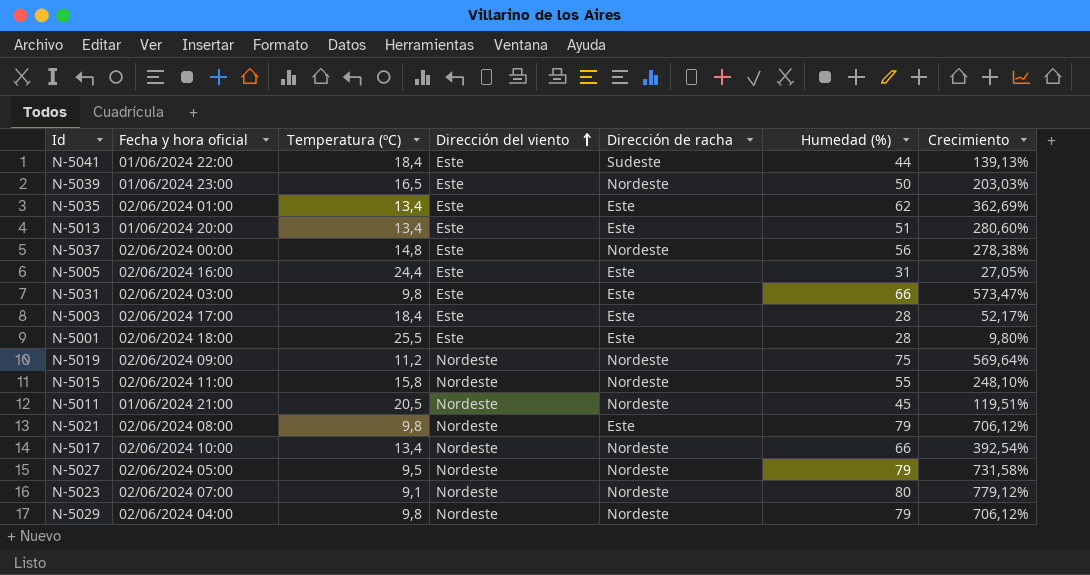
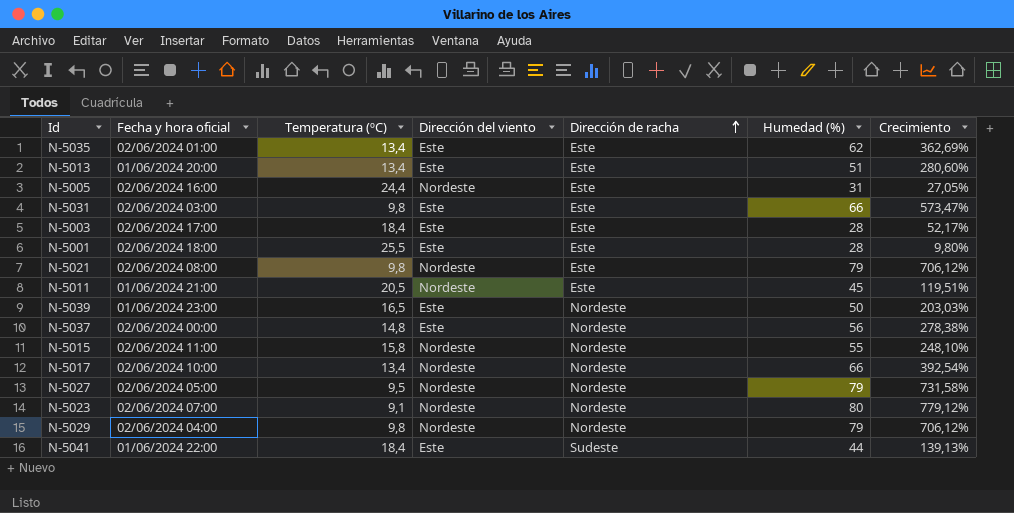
row order: Dirección del viento ascending -> Dirección de racha ascending
row N-5019: 02/06/2024 09:00 | 11,2 | Nordeste | Nordeste | 75 | 569,64% -> none
N-5005 | Dirección del viento: Este -> Nordeste
N-5011 | Dirección de racha: Nordeste -> Este

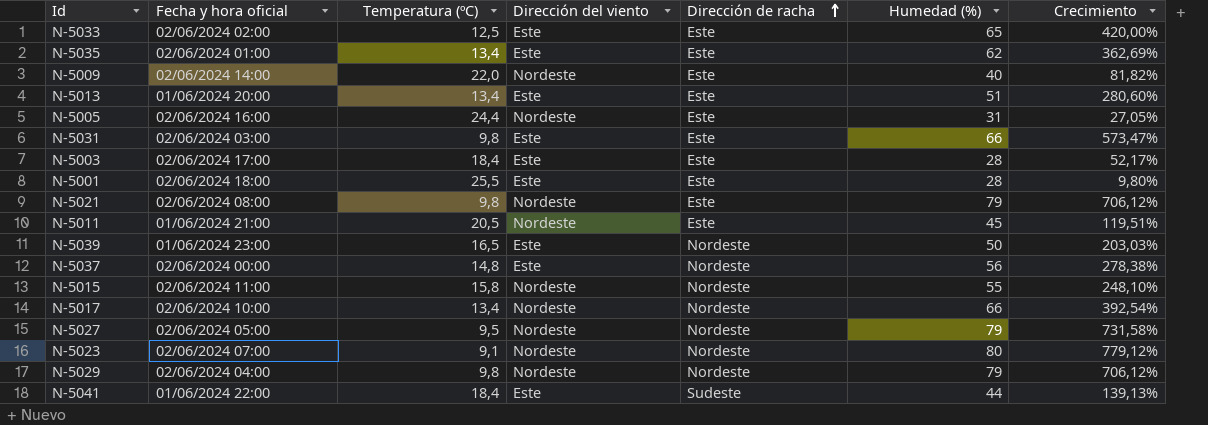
row N-5033: none -> 02/06/2024 02:00 | 12,5 | Este | Este | 65 | 420,00%
row N-5009: none -> 02/06/2024 14:00 | 22,0 | Nordeste | Este | 40 | 81,82%

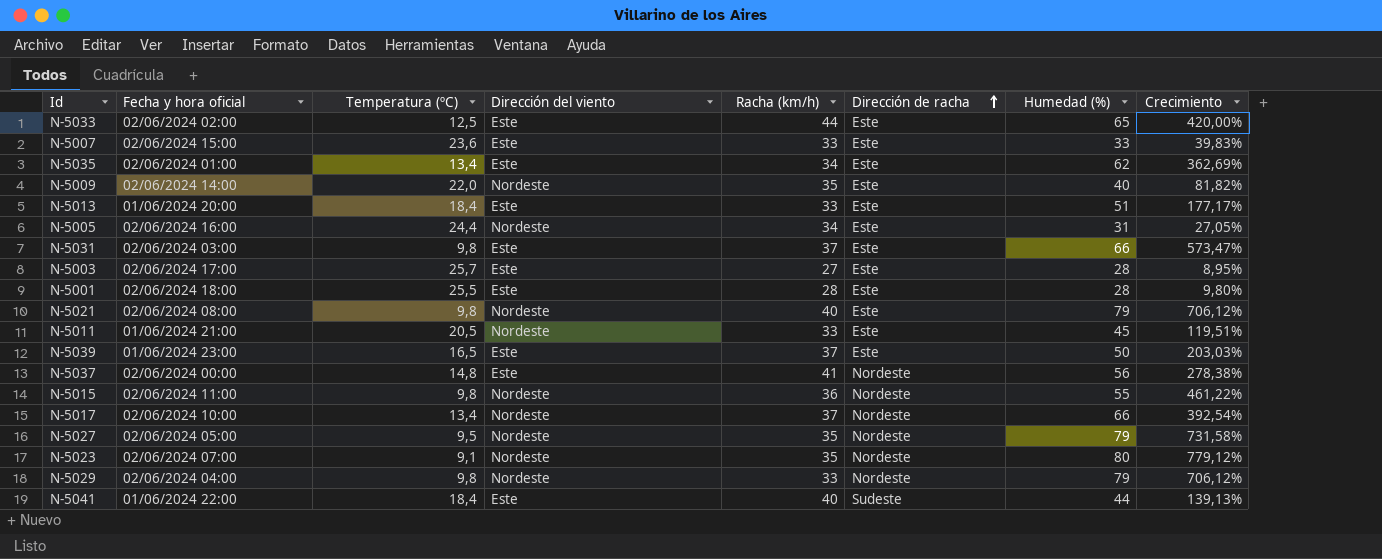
column Racha (km/h) | position: none -> 5
row N-5007: none -> 02/06/2024 15:00 | 23,6 | Este | 33 | Este | 33 | 39,83%
N-5013 | Temperatura (ºC): 13,4 -> 18,4
N-5013 | Crecimiento: 280,60% -> 177,17%
N-5003 | Temperatura (ºC): 18,4 -> 25,7
N-5003 | Crecimiento: 52,17% -> 8,95%
N-5039 | Dirección de racha: Nordeste -> Este
N-5015 | Temperatura (ºC): 15,8 -> 9,8
N-5015 | Crecimiento: 248,10% -> 461,22%

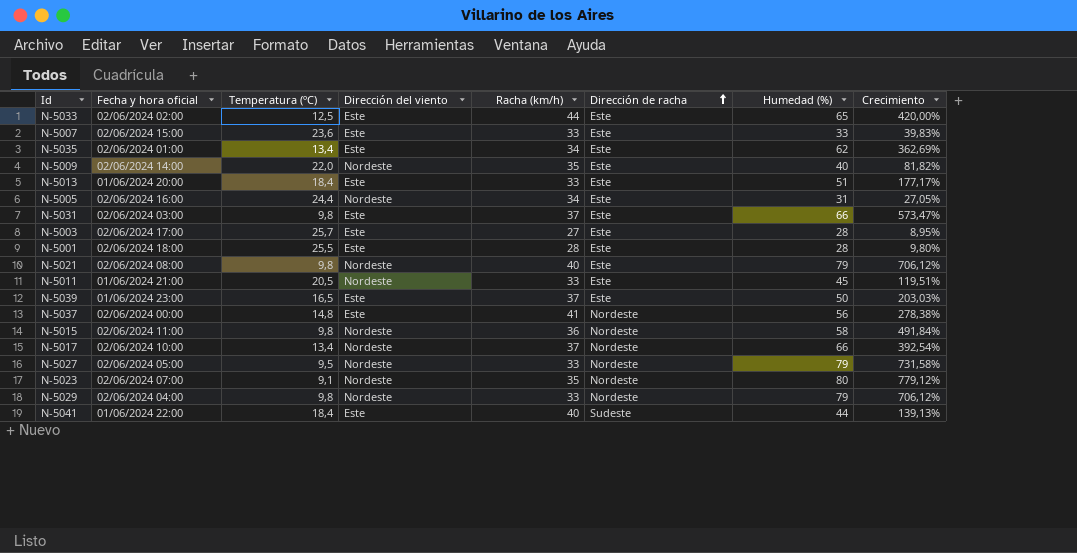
N-5015 | Humedad (%): 55 -> 58
N-5015 | Crecimiento: 461,22% -> 491,84%
N-5027 | Racha (km/h): 35 -> 33

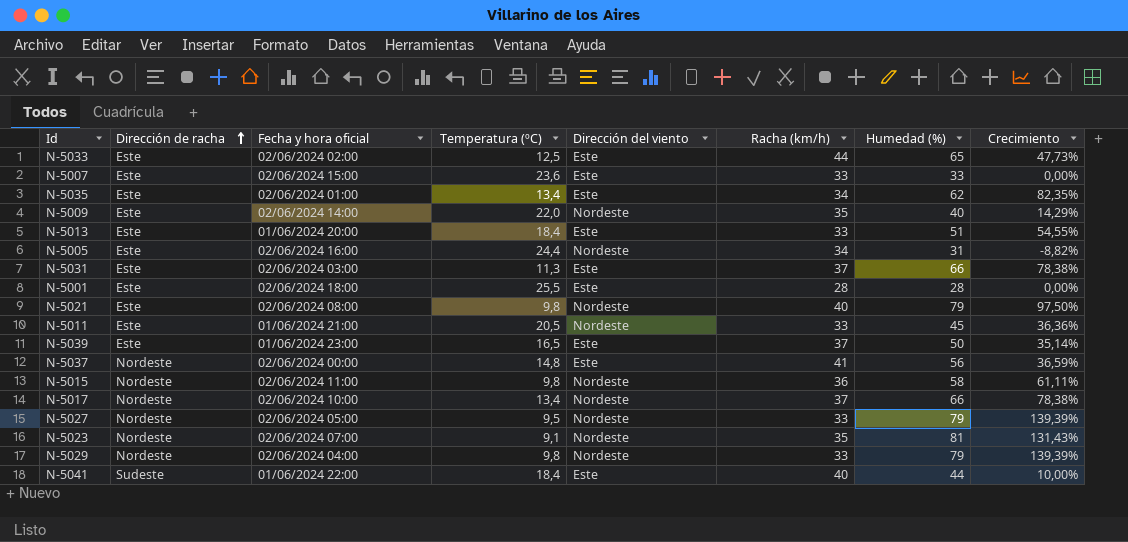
column Dirección de racha | position: 6 -> 2
column Crecimiento | formula: ([Humedad (%)] - [Temperatura (ºC)]) / [Temperatura (ºC)] -> ([Humedad (%)] - [Racha (km/h)]) / [Racha (km/h)]
row N-5003: 02/06/2024 17:00 | 25,7 | Este | 27 | Este | 28 | 8,95% -> none
N-5031 | Temperatura (ºC): 9,8 -> 11,3
N-5023 | Humedad (%): 80 -> 81

